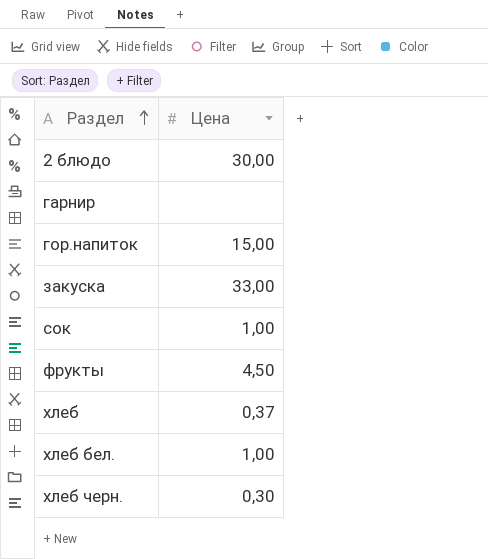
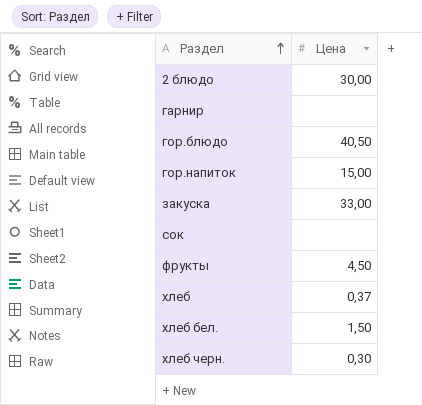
row гор.блюдо: none -> 40,50
сок | Цена: 1,00 -> none
хлеб бел. | Цена: 1,00 -> 1,50

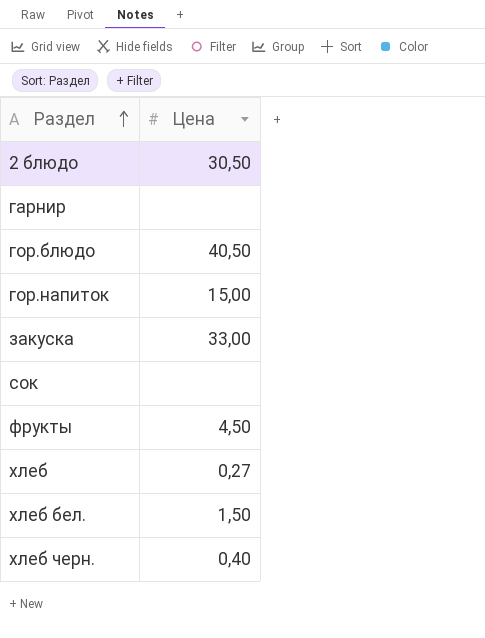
2 блюдо | Цена: 30,00 -> 30,50
хлеб | Цена: 0,37 -> 0,27
хлеб черн. | Цена: 0,30 -> 0,40

